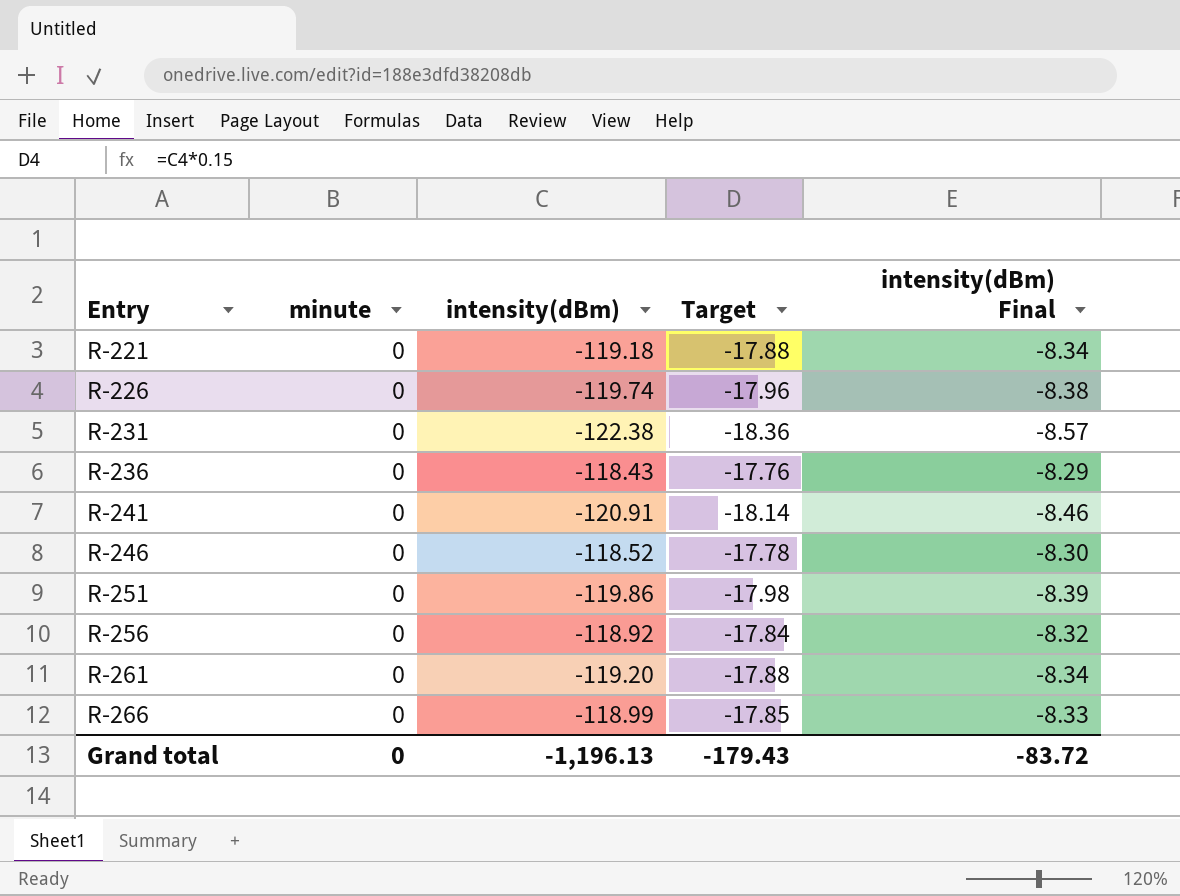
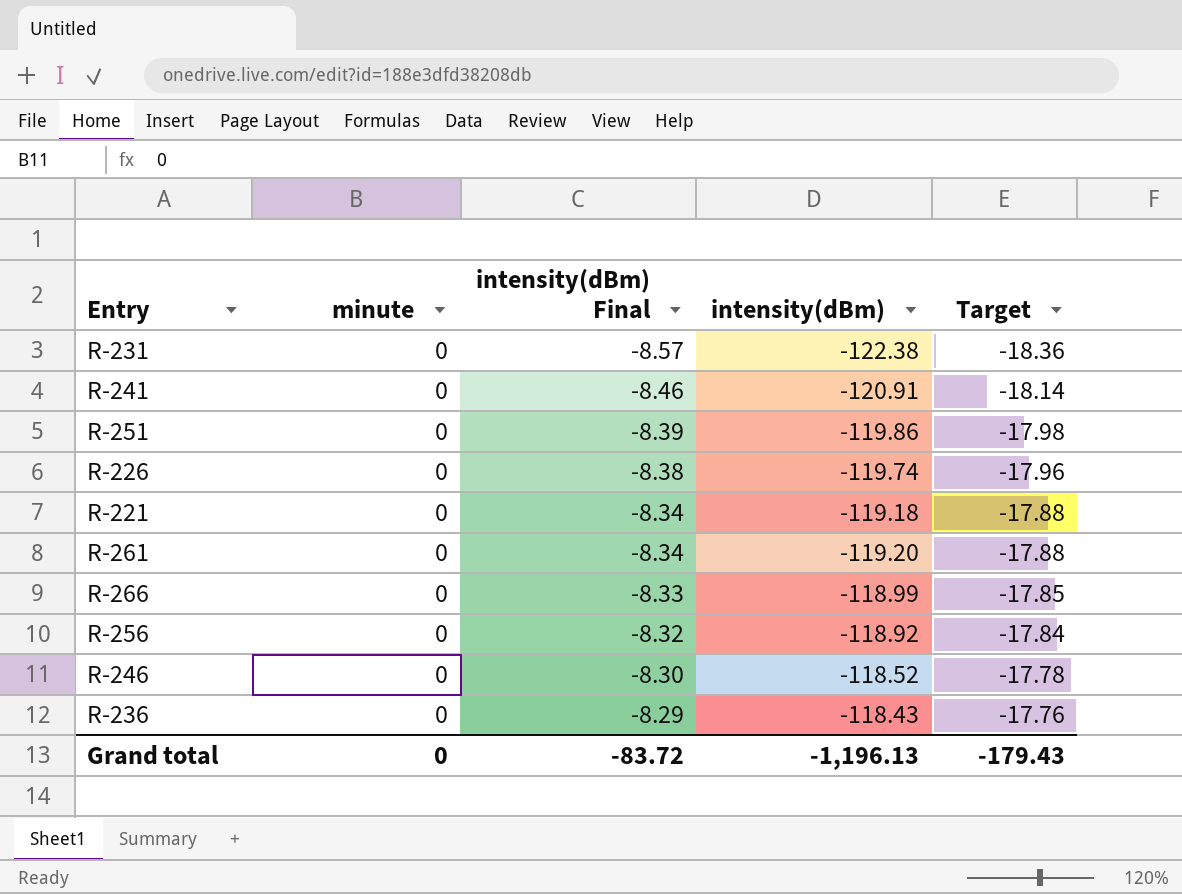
row order: Entry ascending -> intensity(dBm) Final ascending
column intensity(dBm) Final | position: 5 -> 3

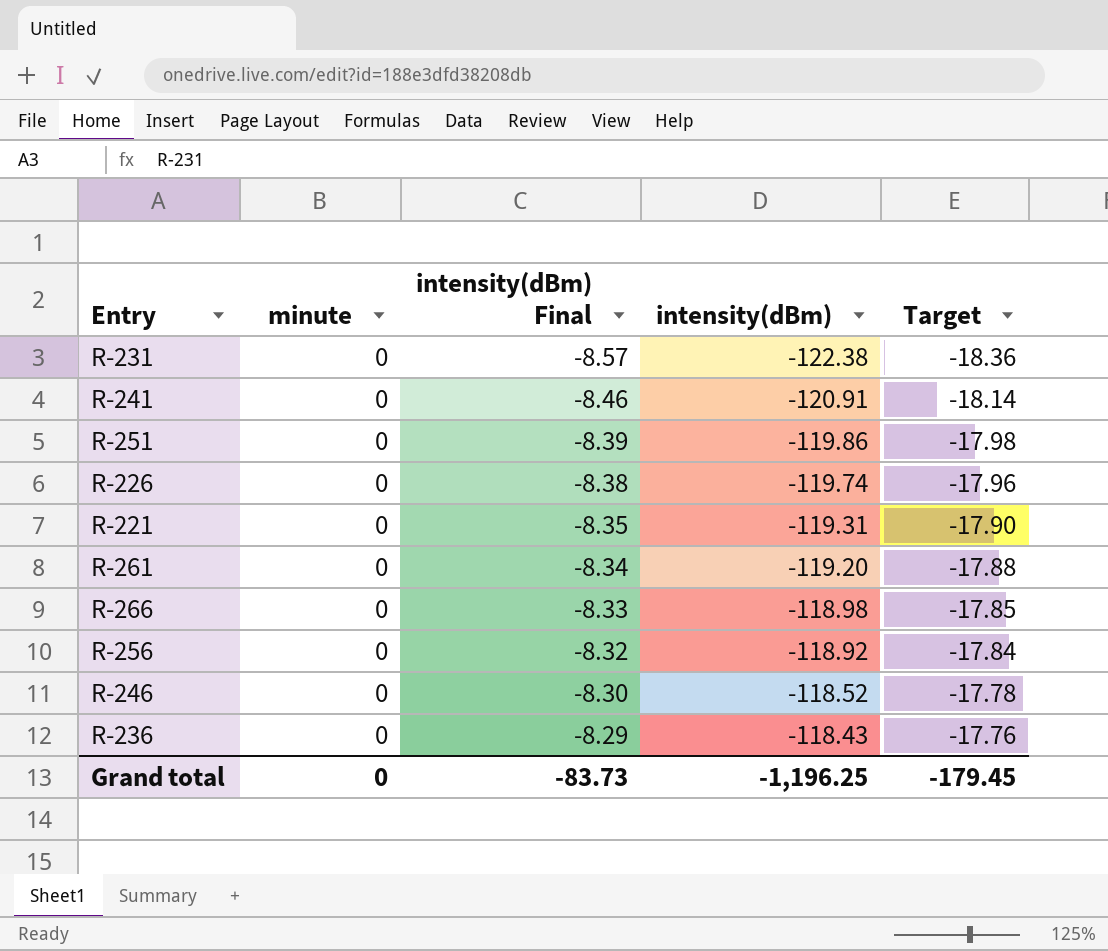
R-221 | intensity(dBm) Final: -8.34 -> -8.35
R-221 | intensity(dBm): -119.18 -> -119.31
R-221 | Target: -17.88 -> -17.90
R-266 | intensity(dBm): -118.99 -> -118.98
Grand total | intensity(dBm) Final: -83.72 -> -83.73
Grand total | intensity(dBm): -1,196.13 -> -1,196.25
Grand total | Target: -179.43 -> -179.45

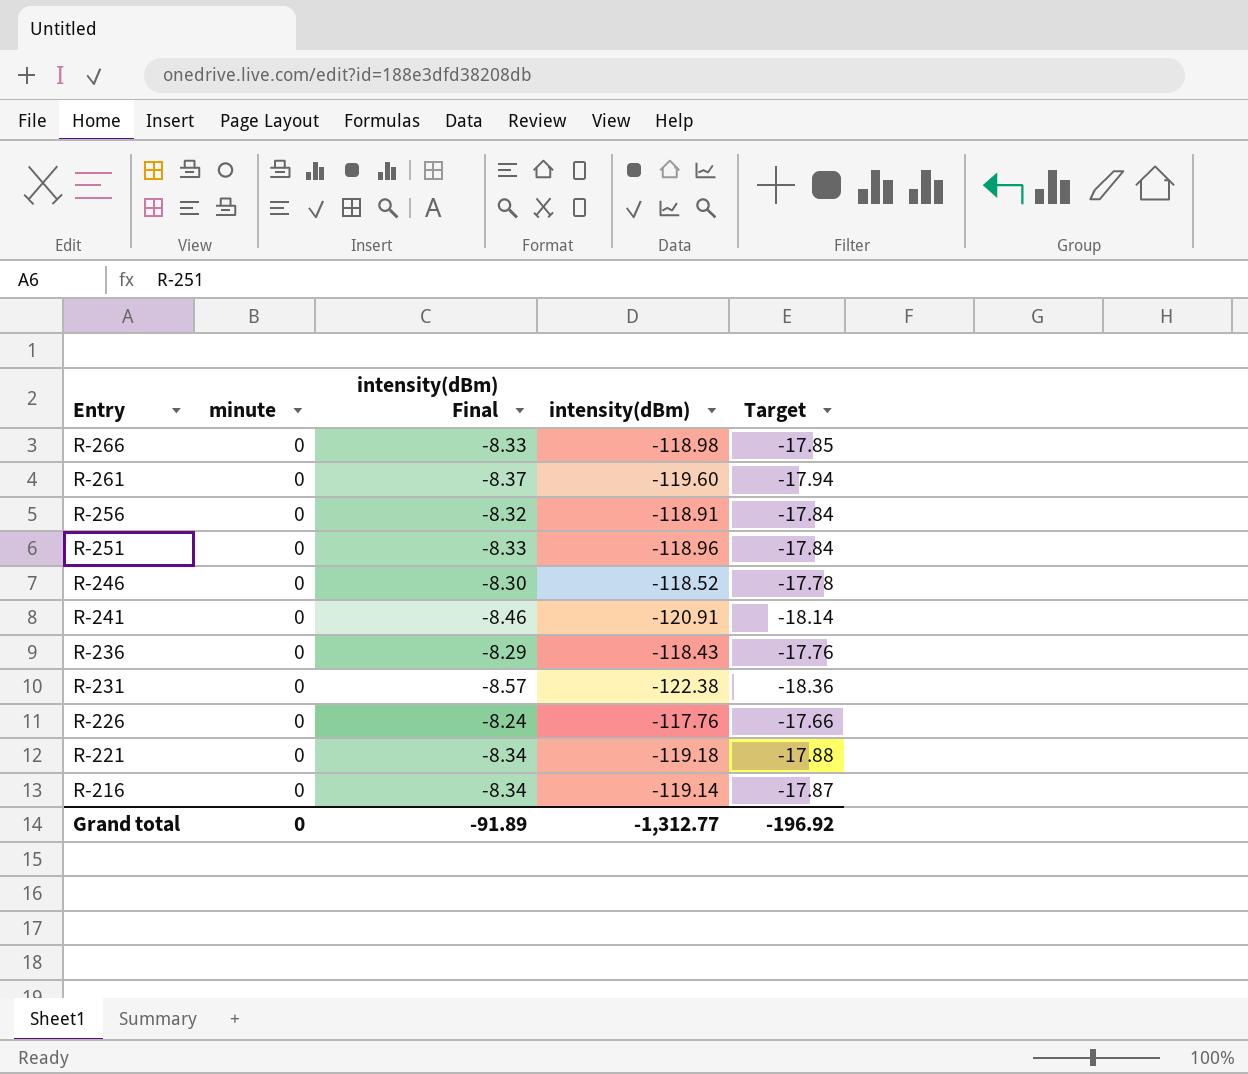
row order: intensity(dBm) Final ascending -> Entry descending
R-261 | intensity(dBm) Final: -8.34 -> -8.37
R-261 | intensity(dBm): -119.20 -> -119.60
R-261 | Target: -17.88 -> -17.94
R-256 | intensity(dBm): -118.92 -> -118.91
R-251 | intensity(dBm) Final: -8.39 -> -8.33
R-251 | intensity(dBm): -119.86 -> -118.96
R-251 | Target: -17.98 -> -17.84
R-226 | intensity(dBm) Final: -8.38 -> -8.24
R-226 | intensity(dBm): -119.74 -> -117.76
R-226 | Target: -17.96 -> -17.66
R-221 | intensity(dBm) Final: -8.35 -> -8.34
R-221 | intensity(dBm): -119.31 -> -119.18
R-221 | Target: -17.90 -> -17.88
row R-216: none -> 0 | -8.34 | -119.14 | -17.87
Grand total | intensity(dBm) Final: -83.73 -> -91.89
Grand total | intensity(dBm): -1,196.25 -> -1,312.77
Grand total | Target: -179.45 -> -196.92

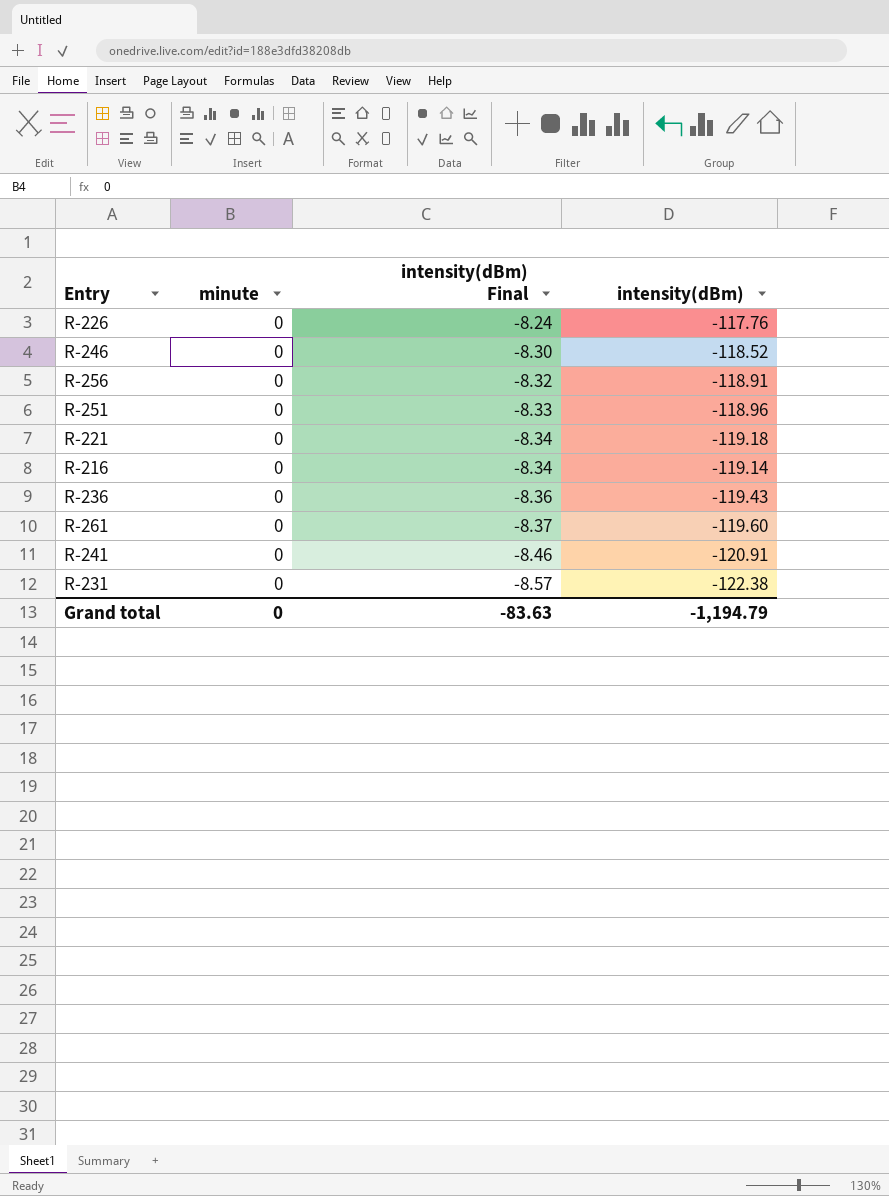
row order: Entry descending -> intensity(dBm) Final descending
column Target | formula: [intensity(dBm)] * 0.15 -> none
row R-266: 0 | -8.33 | -118.98 | -17.85 -> none
R-236 | intensity(dBm) Final: -8.29 -> -8.36
R-236 | intensity(dBm): -118.43 -> -119.43
Grand total | intensity(dBm) Final: -91.89 -> -83.63
Grand total | intensity(dBm): -1,312.77 -> -1,194.79

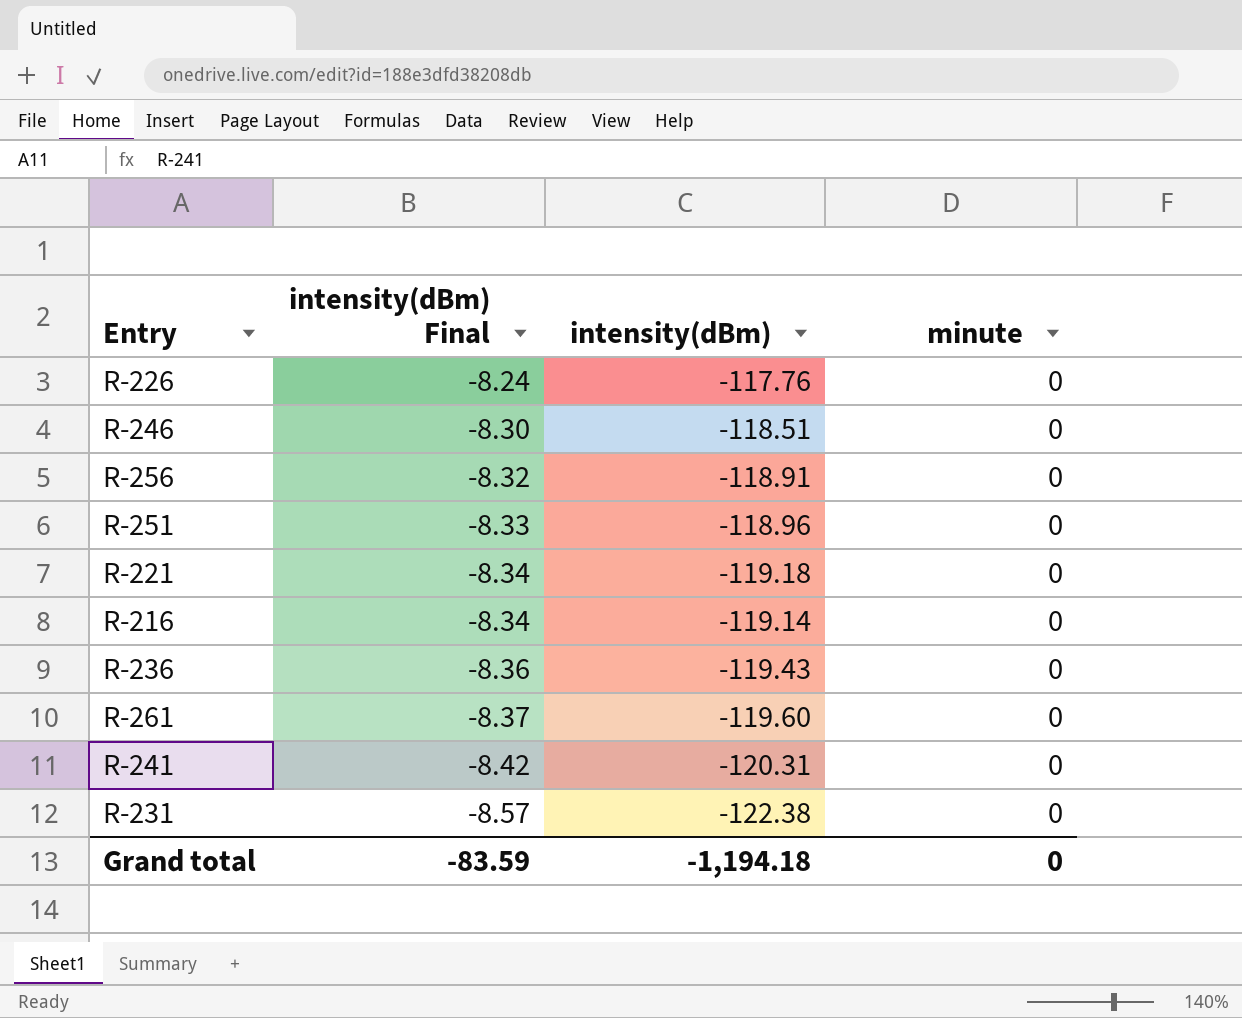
column minute | position: 2 -> 4
R-246 | intensity(dBm): -118.52 -> -118.51
R-241 | intensity(dBm) Final: -8.46 -> -8.42
R-241 | intensity(dBm): -120.91 -> -120.31
Grand total | intensity(dBm) Final: -83.63 -> -83.59
Grand total | intensity(dBm): -1,194.79 -> -1,194.18

